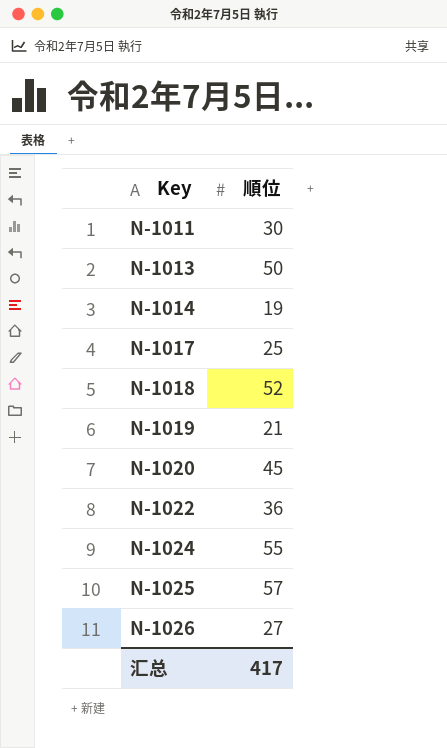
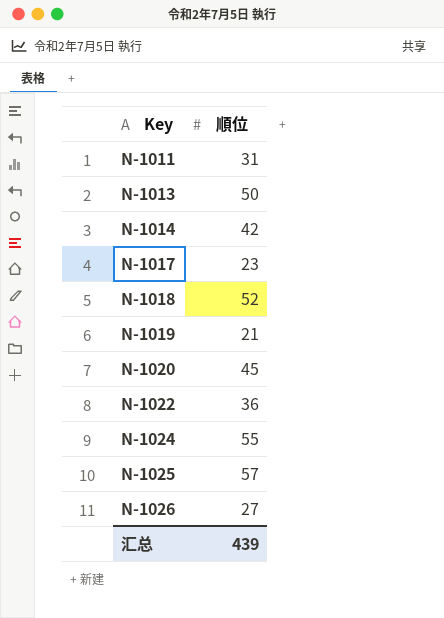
N-1011 | 順位: 30 -> 31
N-1014 | 順位: 19 -> 42
N-1017 | 順位: 25 -> 23
汇总 | 順位: 417 -> 439

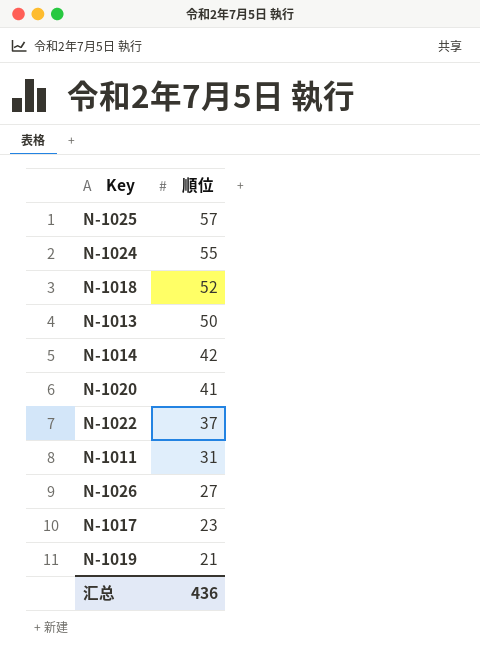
row order: Key ascending -> 順位 descending
N-1020 | 順位: 45 -> 41
N-1022 | 順位: 36 -> 37
汇总 | 順位: 439 -> 436

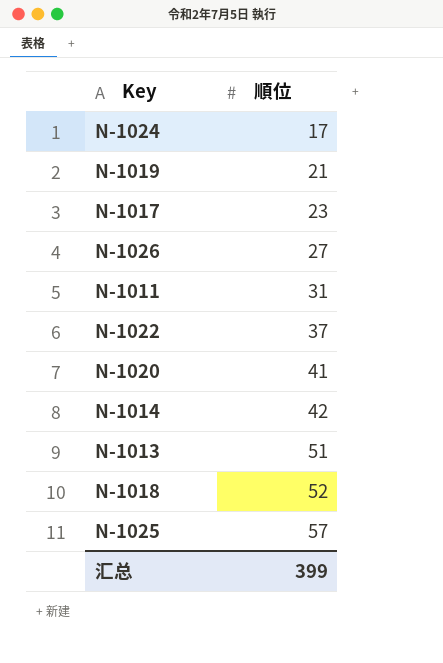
row order: 順位 descending -> 順位 ascending
N-1024 | 順位: 55 -> 17
N-1013 | 順位: 50 -> 51
汇总 | 順位: 436 -> 399

